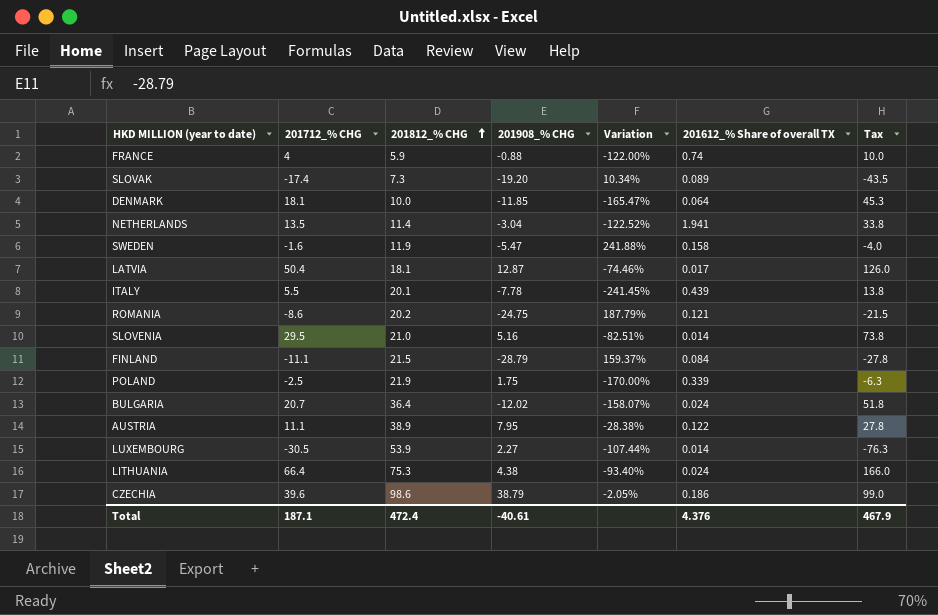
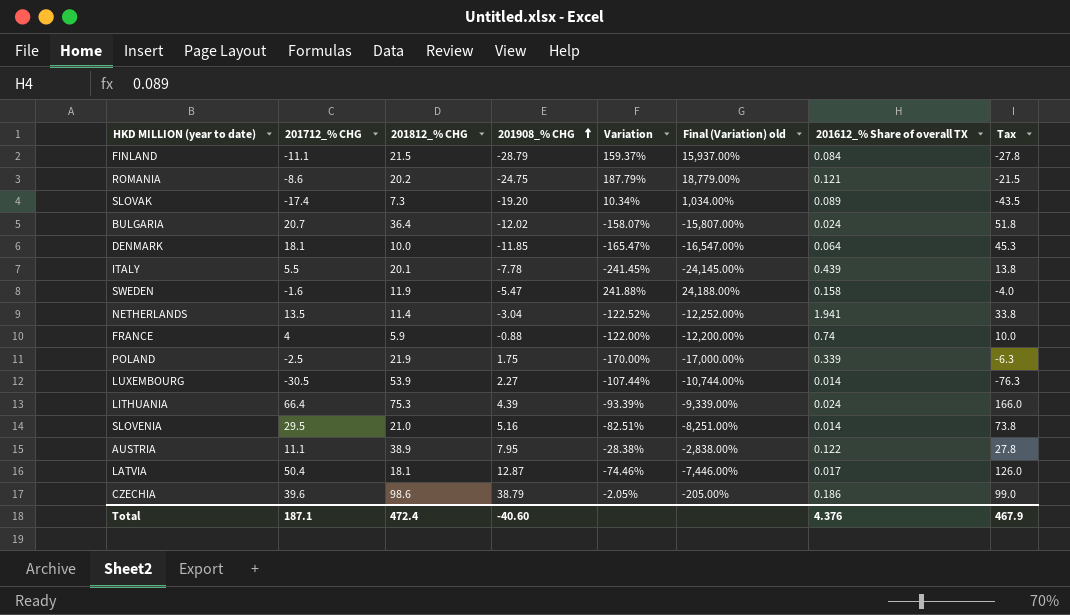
row order: 201812_% CHG ascending -> 201908_% CHG ascending
column Final (Variation) old | formula: none -> [Variation] * 100
LITHUANIA | 201908_% CHG: 4.38 -> 4.39
LITHUANIA | Variation: -93.40% -> -93.39%
Total | 201908_% CHG: -40.61 -> -40.60

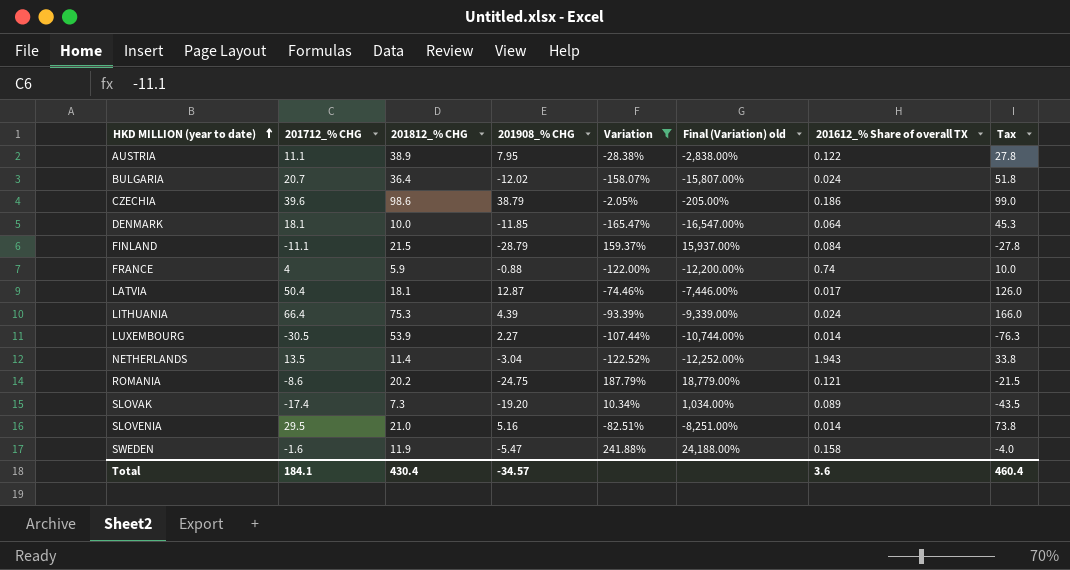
filter: none -> Variation >= -165.47%
row order: 201908_% CHG ascending -> HKD MILLION (year to date) ascending
NETHERLANDS | 201612_% Share of overall TX: 1.941 -> 1.943
Total | 201712_% CHG: 187.1 -> 184.1
Total | 201812_% CHG: 472.4 -> 430.4
Total | 201908_% CHG: -40.60 -> -34.57
Total | 201612_% Share of overall TX: 4.376 -> 3.6
Total | Tax: 467.9 -> 460.4

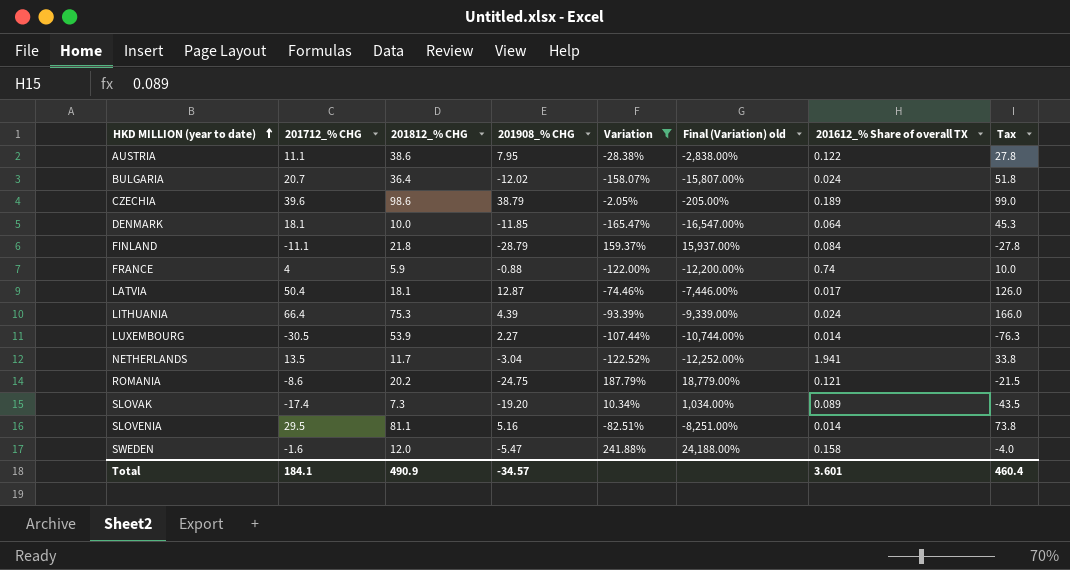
AUSTRIA | 201812_% CHG: 38.9 -> 38.6
CZECHIA | 201612_% Share of overall TX: 0.186 -> 0.189
FINLAND | 201812_% CHG: 21.5 -> 21.8
NETHERLANDS | 201812_% CHG: 11.4 -> 11.7
NETHERLANDS | 201612_% Share of overall TX: 1.943 -> 1.941
SLOVENIA | 201812_% CHG: 21.0 -> 81.1
SWEDEN | 201812_% CHG: 11.9 -> 12.0
Total | 201812_% CHG: 430.4 -> 490.9
Total | 201612_% Share of overall TX: 3.6 -> 3.601

